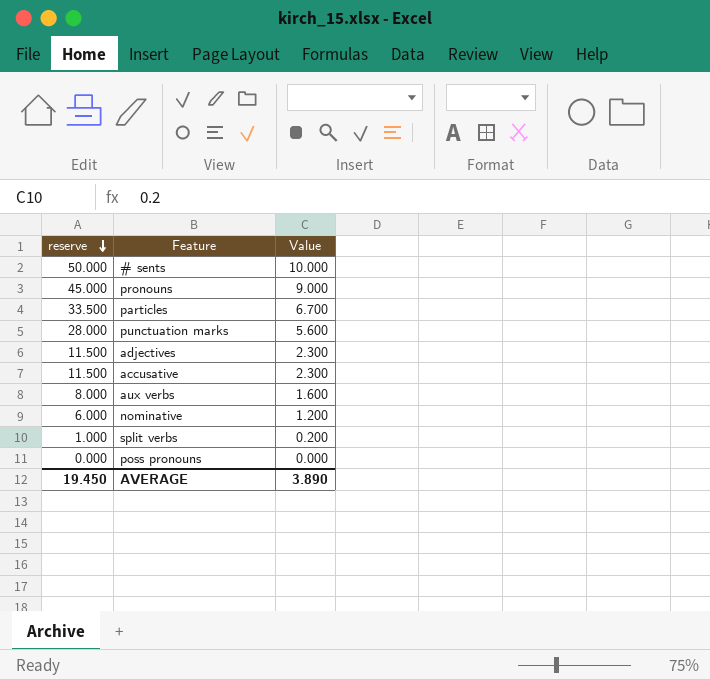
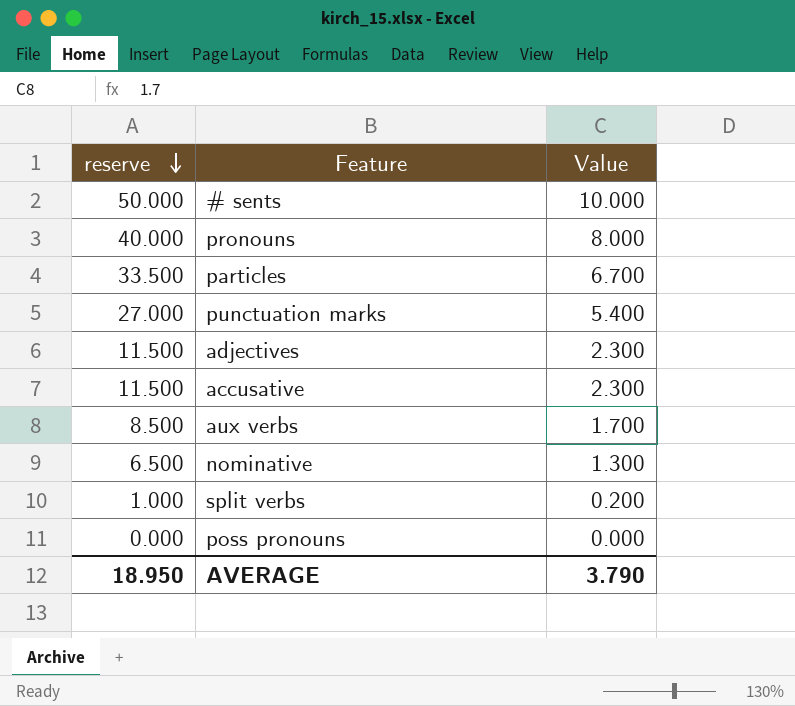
pronouns | reserve: 45.000 -> 40.000
pronouns | Value: 9.000 -> 8.000
punctuation marks | reserve: 28.000 -> 27.000
punctuation marks | Value: 5.600 -> 5.400
aux verbs | reserve: 8.000 -> 8.500
aux verbs | Value: 1.600 -> 1.700
nominative | reserve: 6.000 -> 6.500
nominative | Value: 1.200 -> 1.300
AVERAGE | reserve: 19.450 -> 18.950
AVERAGE | Value: 3.890 -> 3.790

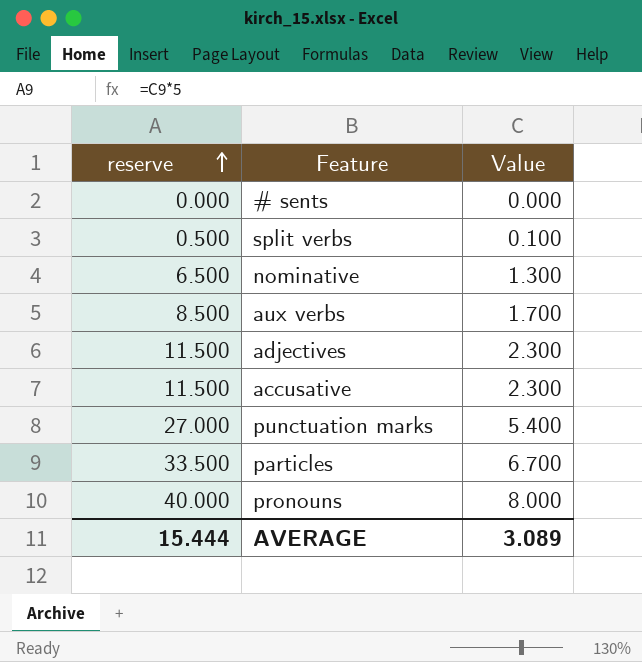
row order: reserve descending -> reserve ascending
row poss pronouns: 0.000 | 0.000 -> none
# sents | reserve: 50.000 -> 0.000
# sents | Value: 10.000 -> 0.000
split verbs | reserve: 1.000 -> 0.500
split verbs | Value: 0.200 -> 0.100
AVERAGE | reserve: 18.950 -> 15.444
AVERAGE | Value: 3.790 -> 3.089

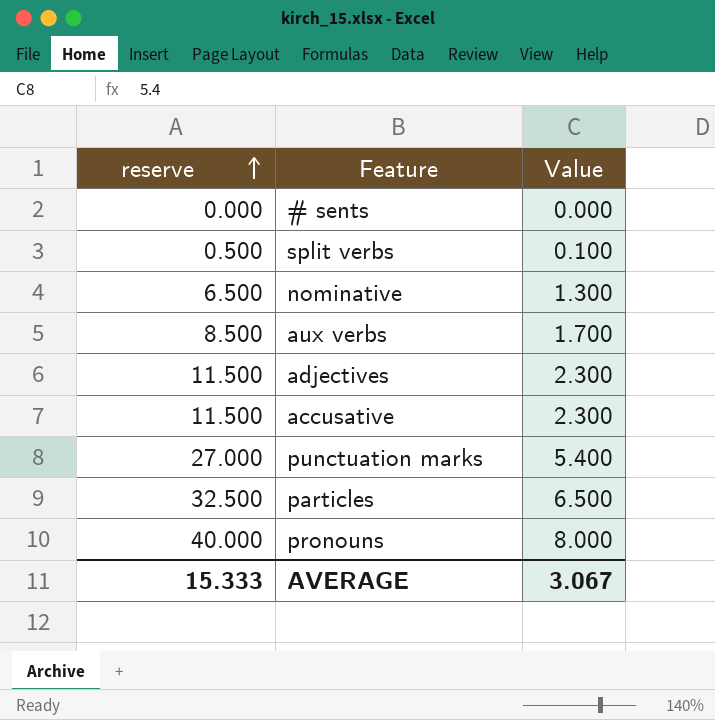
particles | reserve: 33.500 -> 32.500
particles | Value: 6.700 -> 6.500
AVERAGE | reserve: 15.444 -> 15.333
AVERAGE | Value: 3.089 -> 3.067

